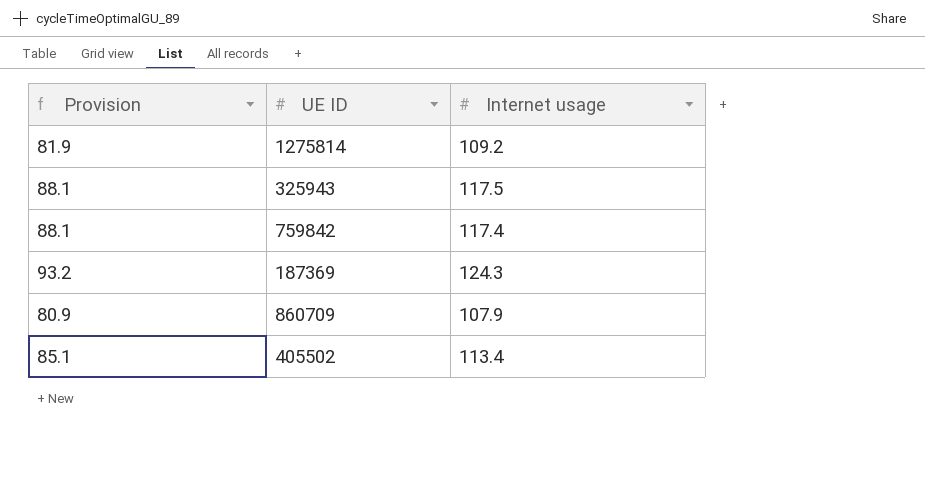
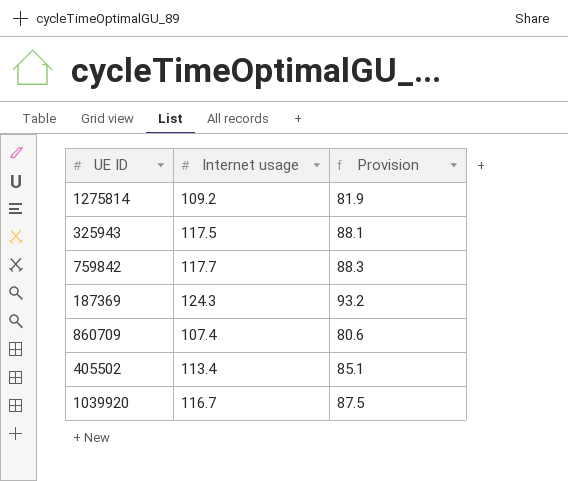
column Provision | position: 1 -> 3
759842 | Internet usage: 117.4 -> 117.7
759842 | Provision: 88.1 -> 88.3
860709 | Internet usage: 107.9 -> 107.4
860709 | Provision: 80.9 -> 80.6
row 1039920: none -> 116.7 | 87.5

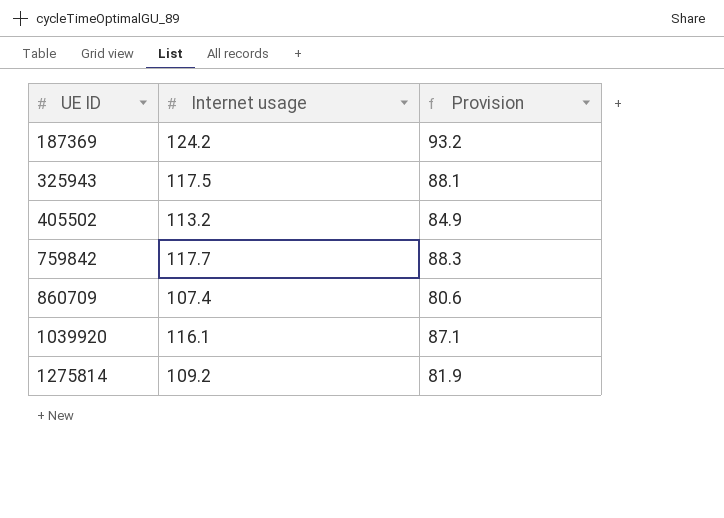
row order: none -> UE ID ascending
187369 | Internet usage: 124.3 -> 124.2
405502 | Internet usage: 113.4 -> 113.2
405502 | Provision: 85.1 -> 84.9
1039920 | Internet usage: 116.7 -> 116.1
1039920 | Provision: 87.5 -> 87.1

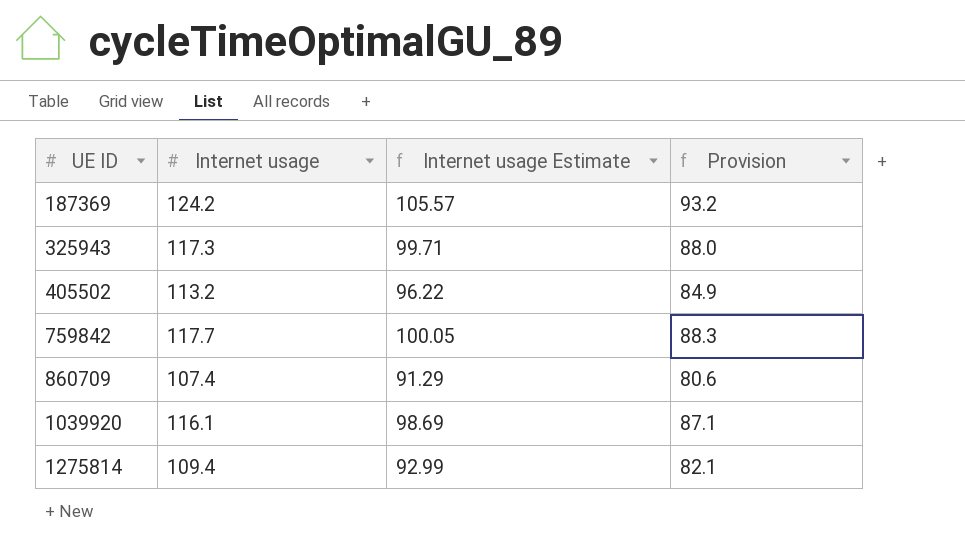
column Internet usage Estimate | formula: none -> [Internet usage] * 0.85
325943 | Internet usage: 117.5 -> 117.3
325943 | Provision: 88.1 -> 88.0
1275814 | Internet usage: 109.2 -> 109.4
1275814 | Provision: 81.9 -> 82.1

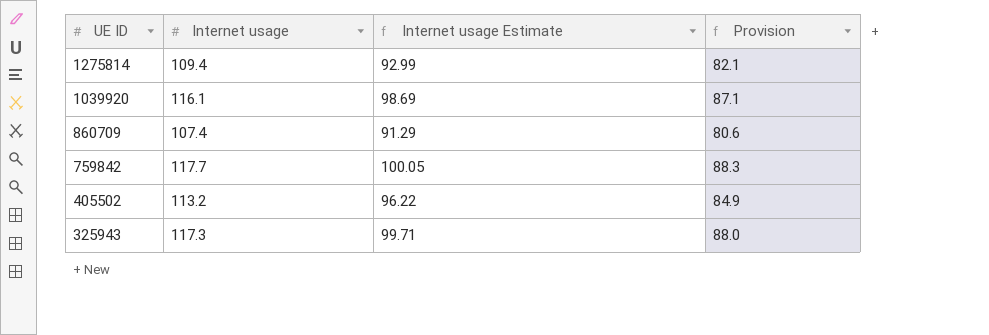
row order: UE ID ascending -> UE ID descending
row 187369: 124.2 | 105.57 | 93.2 -> none

